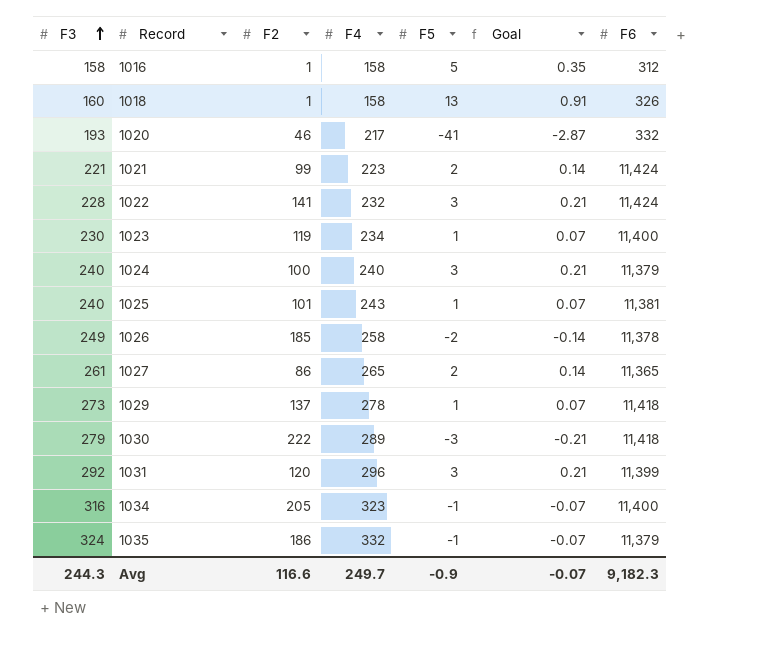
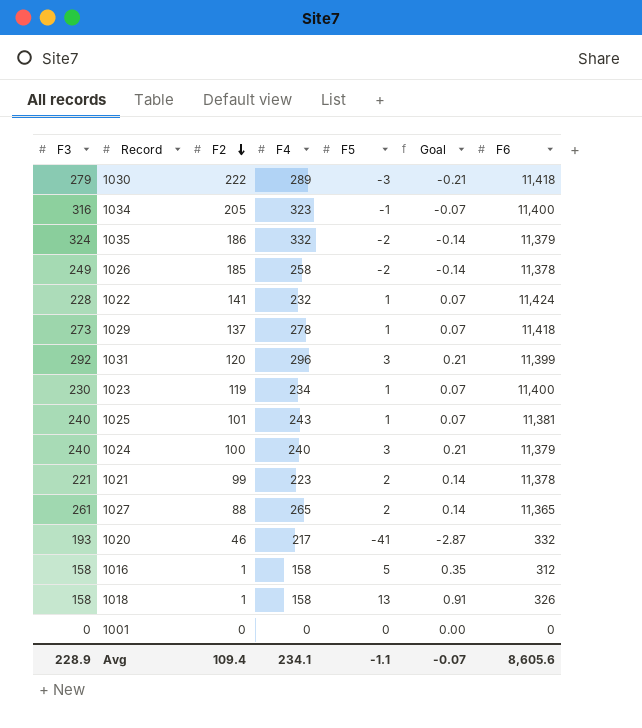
row order: F3 ascending -> F2 descending
1035 | F5: -1 -> -2
1035 | Goal: -0.07 -> -0.14
1022 | F5: 3 -> 1
1022 | Goal: 0.21 -> 0.07
1021 | F6: 11,424 -> 11,378
1027 | F2: 86 -> 88
1018 | F3: 160 -> 158
row 1001: none -> 0 | 0 | 0 | 0 | 0.00 | 0
Avg | F3: 244.3 -> 228.9
Avg | F2: 116.6 -> 109.4
Avg | F4: 249.7 -> 234.1
Avg | F5: -0.9 -> -1.1
Avg | F6: 9,182.3 -> 8,605.6

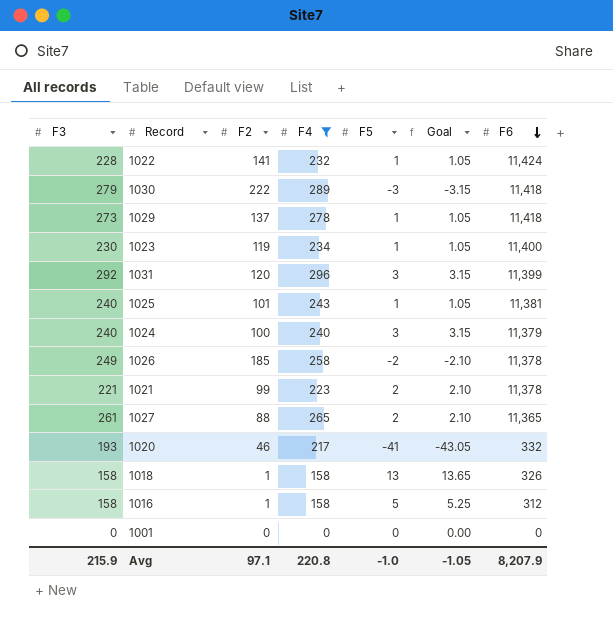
filter: none -> F4 <= 296
row order: F2 descending -> F6 descending
column Goal | formula: [F5] * 0.07 -> [F5] * 1.05
Avg | F3: 228.9 -> 215.9
Avg | F2: 109.4 -> 97.1
Avg | F4: 234.1 -> 220.8
Avg | F5: -1.1 -> -1.0
Avg | Goal: -0.07 -> -1.05
Avg | F6: 8,605.6 -> 8,207.9

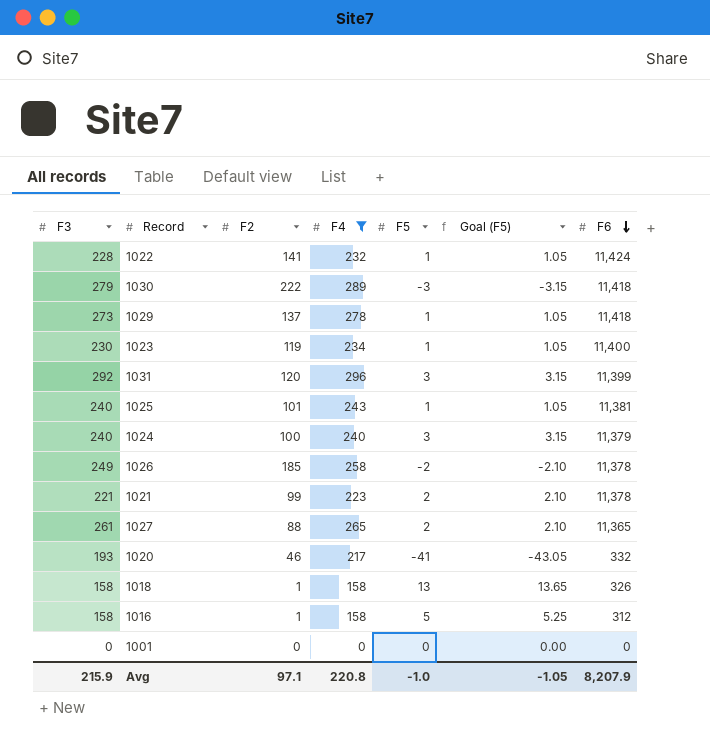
column name: Goal -> Goal (F5)

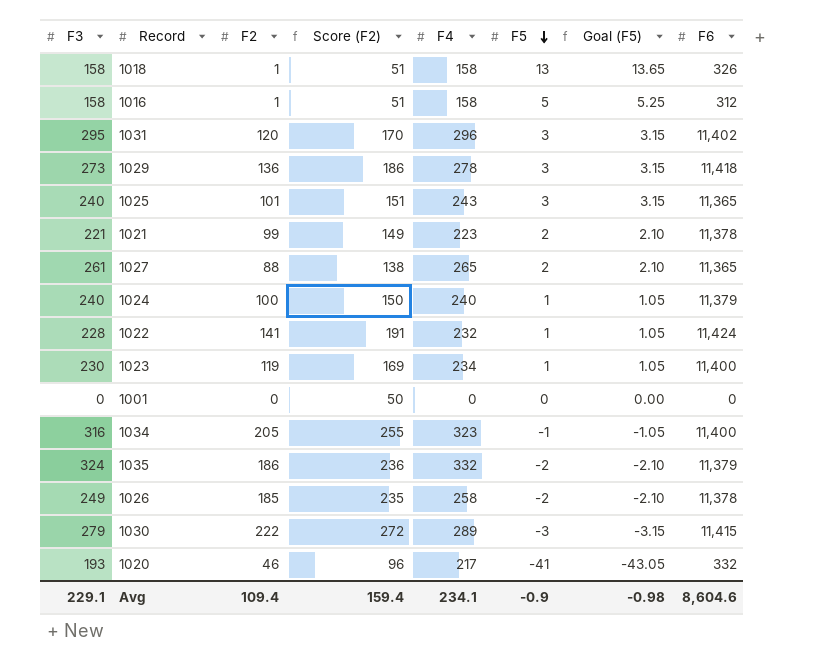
filter: F4 <= 296 -> none
row order: F6 descending -> F5 descending
column Score (F2) | formula: none -> [F2] + 50
1031 | F3: 292 -> 295
1031 | F6: 11,399 -> 11,402
1029 | F2: 137 -> 136
1029 | F5: 1 -> 3
1029 | Goal (F5): 1.05 -> 3.15
1025 | F5: 1 -> 3
1025 | Goal (F5): 1.05 -> 3.15
1025 | F6: 11,381 -> 11,365
1024 | F5: 3 -> 1
1024 | Goal (F5): 3.15 -> 1.05
1030 | F6: 11,418 -> 11,415
Avg | F3: 215.9 -> 229.1
Avg | F2: 97.1 -> 109.4
Avg | F4: 220.8 -> 234.1
Avg | F5: -1.0 -> -0.9
Avg | Goal (F5): -1.05 -> -0.98
Avg | F6: 8,207.9 -> 8,604.6

